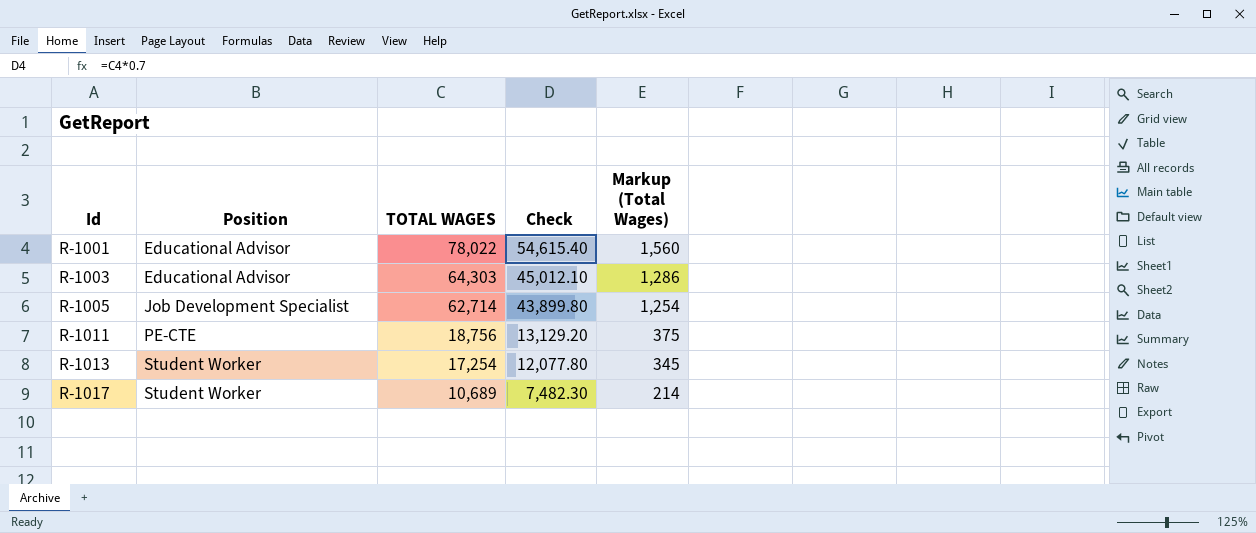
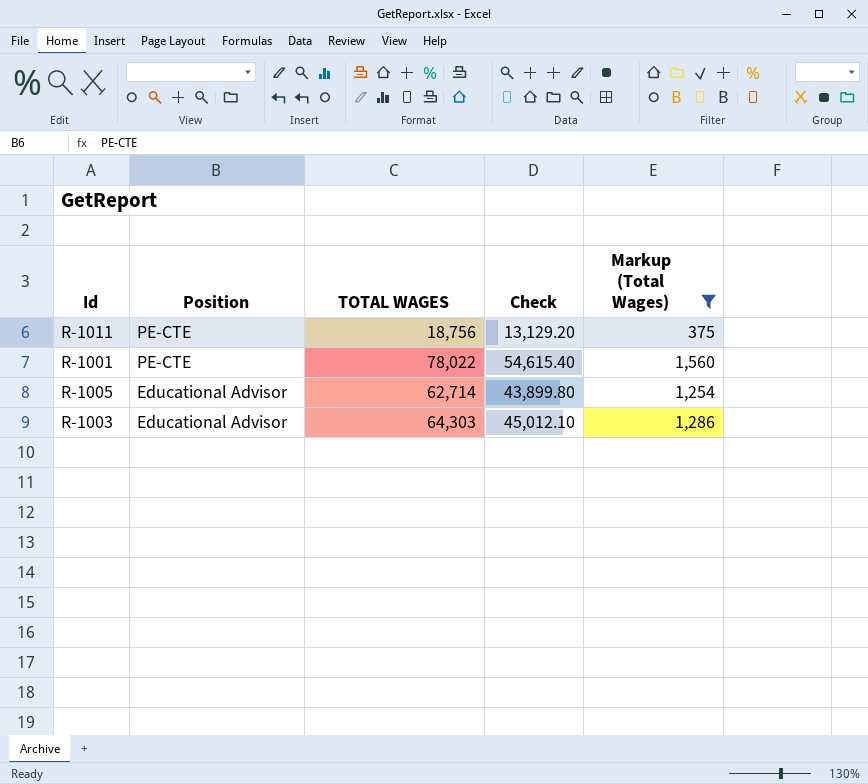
filter: none -> Markup (Total Wages) >= 375
row order: Id ascending -> Position descending
R-1001 | Position: Educational Advisor -> PE-CTE
R-1005 | Position: Job Development Specialist -> Educational Advisor

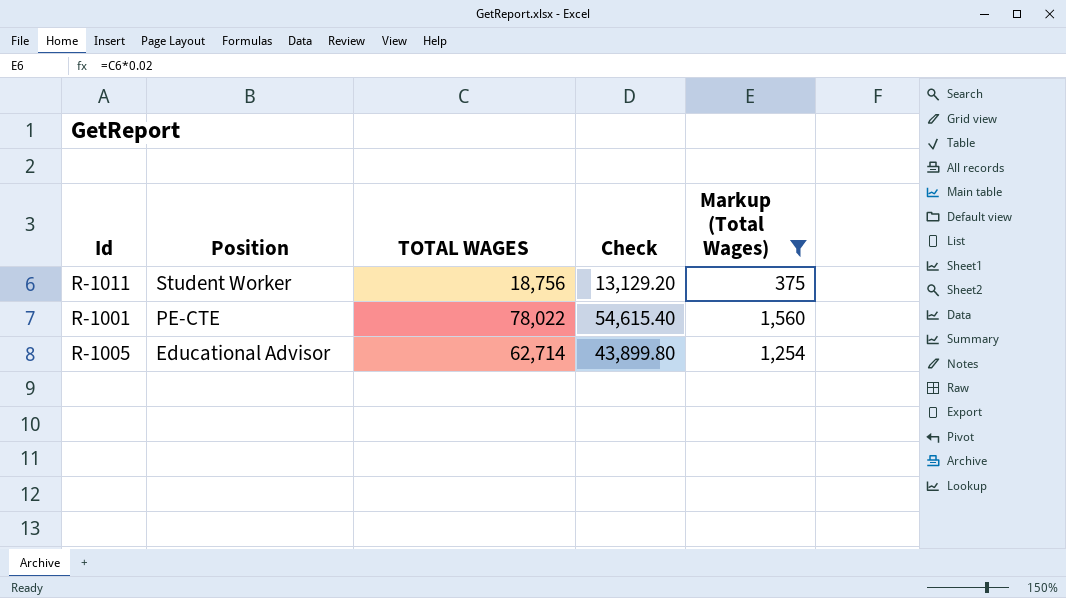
row R-1003: Educational Advisor | 64,303 | 45,012.10 | 1,286 -> none
R-1011 | Position: PE-CTE -> Student Worker

